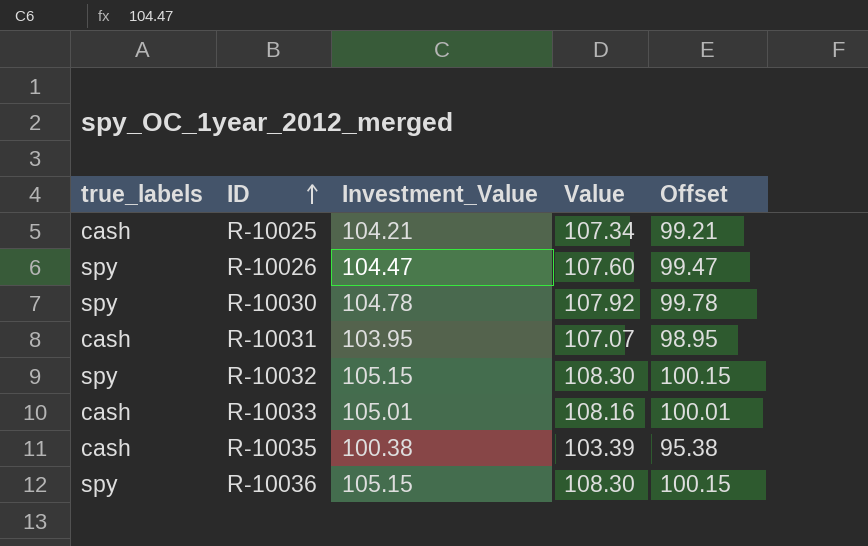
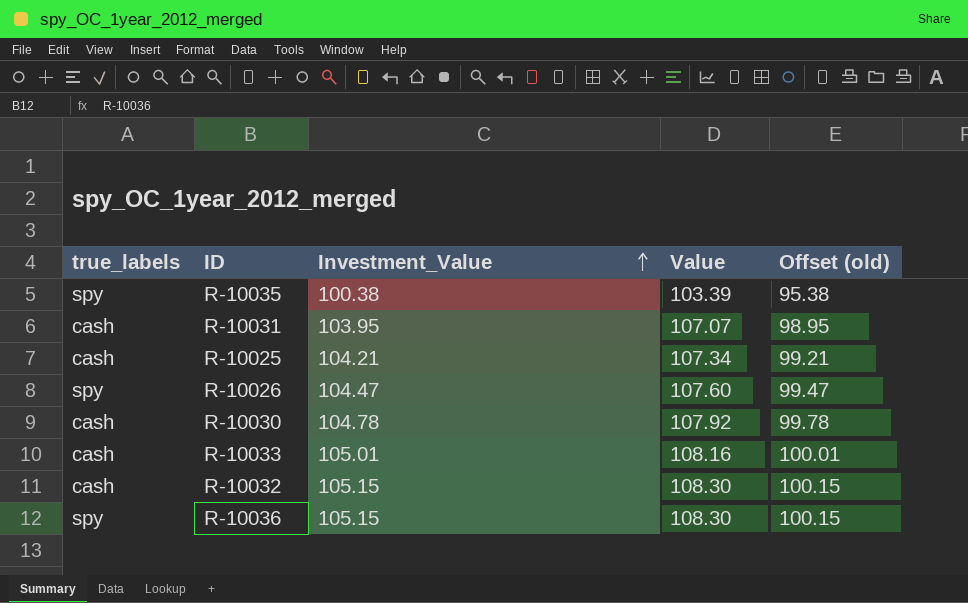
row order: ID ascending -> Investment_Value ascending
column name: Offset -> Offset (old)
R-10035 | true_labels: cash -> spy
R-10030 | true_labels: spy -> cash
R-10032 | true_labels: spy -> cash

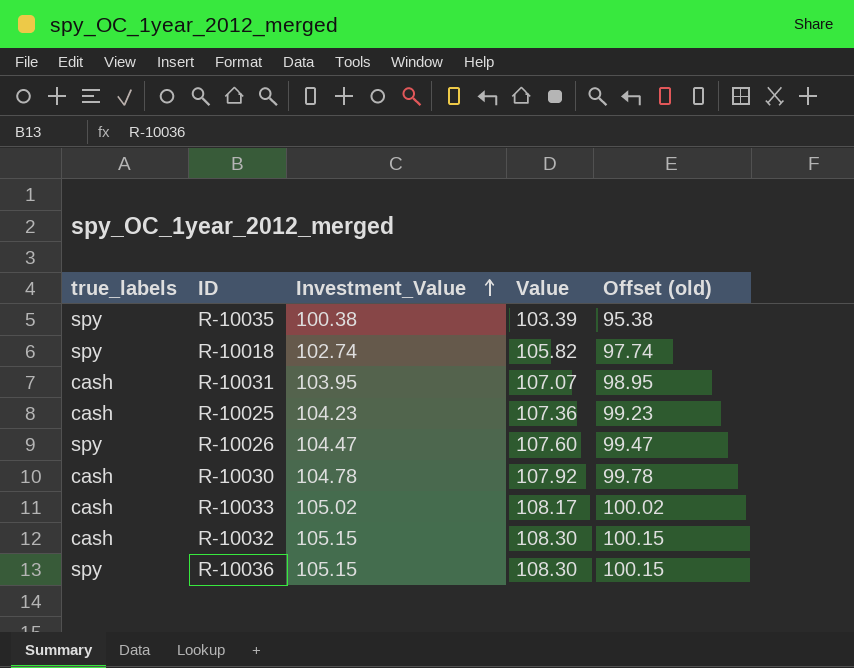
row R-10018: none -> spy | 102.74 | 105.82 | 97.74
R-10025 | Investment_Value: 104.21 -> 104.23
R-10025 | Value: 107.34 -> 107.36
R-10025 | Offset (old): 99.21 -> 99.23
R-10033 | Investment_Value: 105.01 -> 105.02
R-10033 | Value: 108.16 -> 108.17
R-10033 | Offset (old): 100.01 -> 100.02

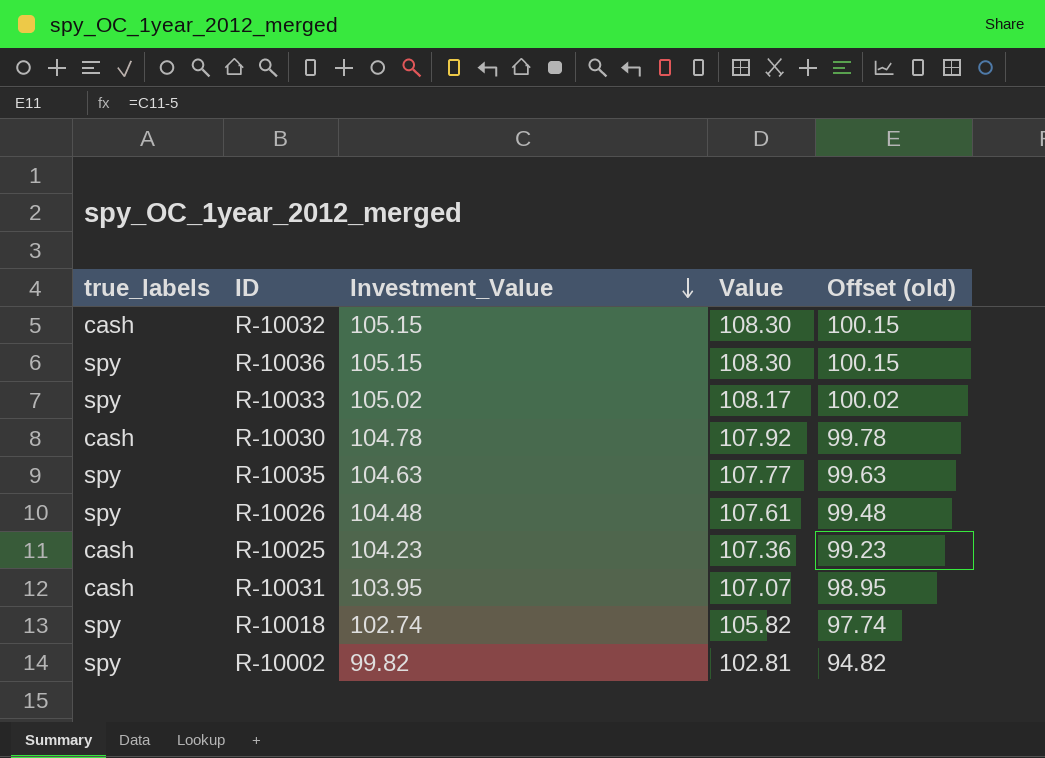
row order: Investment_Value ascending -> Investment_Value descending
R-10033 | true_labels: cash -> spy
R-10035 | Investment_Value: 100.38 -> 104.63
R-10035 | Value: 103.39 -> 107.77
R-10035 | Offset (old): 95.38 -> 99.63
R-10026 | Investment_Value: 104.47 -> 104.48
R-10026 | Value: 107.60 -> 107.61
R-10026 | Offset (old): 99.47 -> 99.48
row R-10002: none -> spy | 99.82 | 102.81 | 94.82

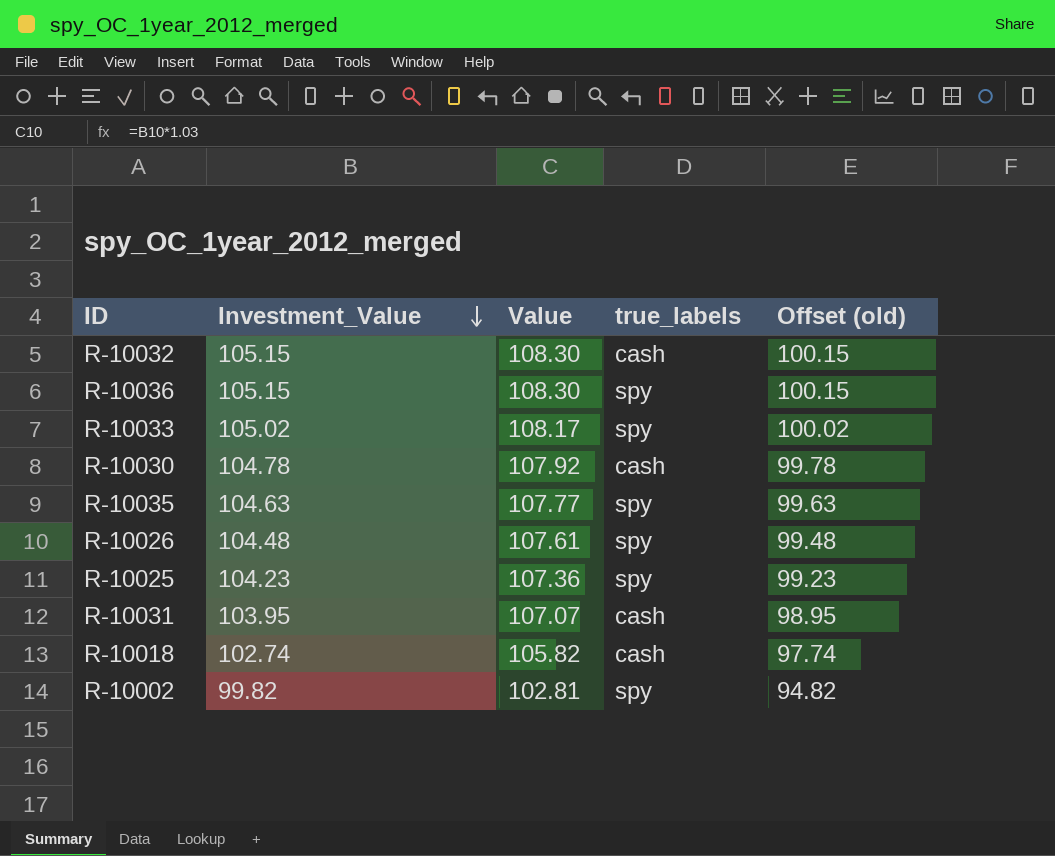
column true_labels | position: 1 -> 4
R-10025 | true_labels: cash -> spy
R-10018 | true_labels: spy -> cash

